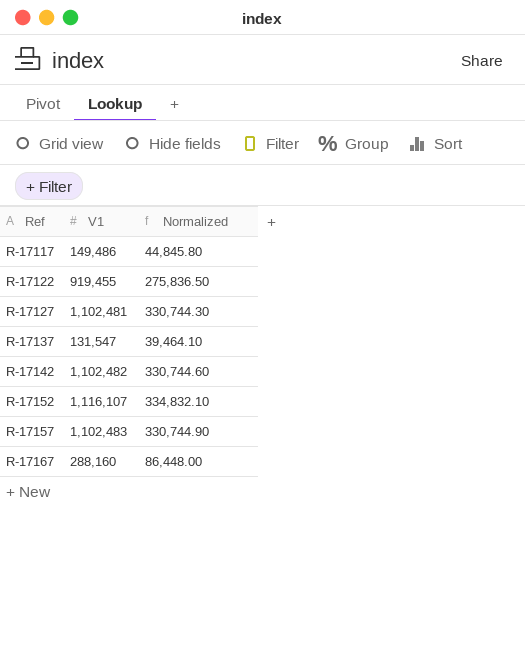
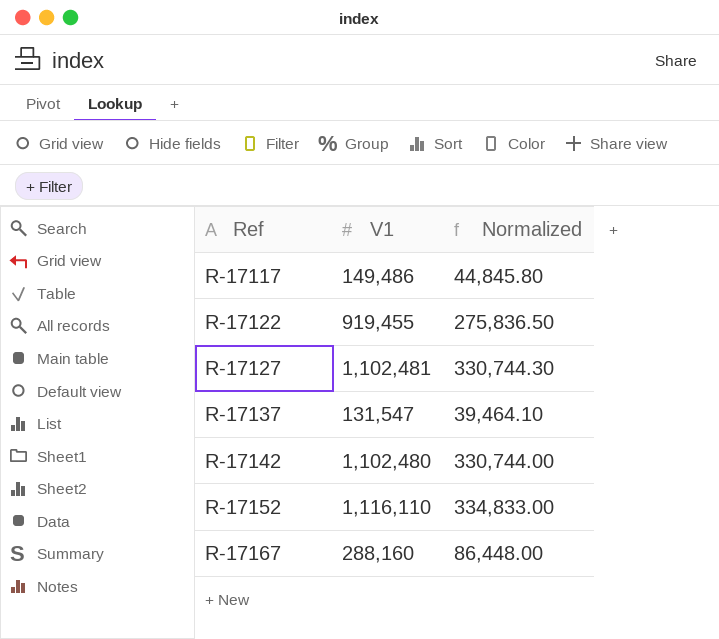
row R-17157: 1,102,483 | 330,744.90 -> none
R-17142 | V1: 1,102,482 -> 1,102,480
R-17142 | Normalized: 330,744.60 -> 330,744.00
R-17152 | V1: 1,116,107 -> 1,116,110
R-17152 | Normalized: 334,832.10 -> 334,833.00

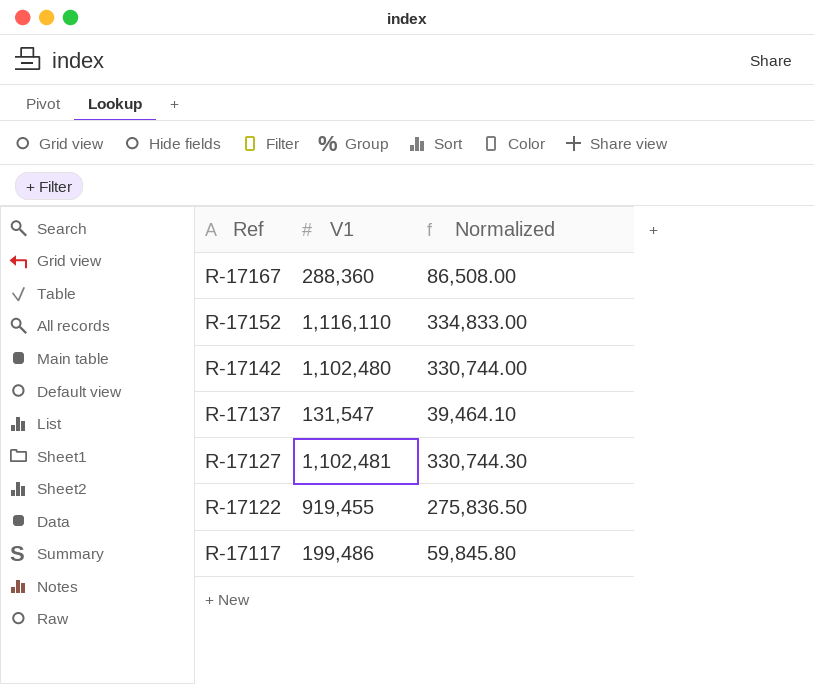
row order: Ref ascending -> Ref descending
R-17167 | V1: 288,160 -> 288,360
R-17167 | Normalized: 86,448.00 -> 86,508.00
R-17117 | V1: 149,486 -> 199,486
R-17117 | Normalized: 44,845.80 -> 59,845.80

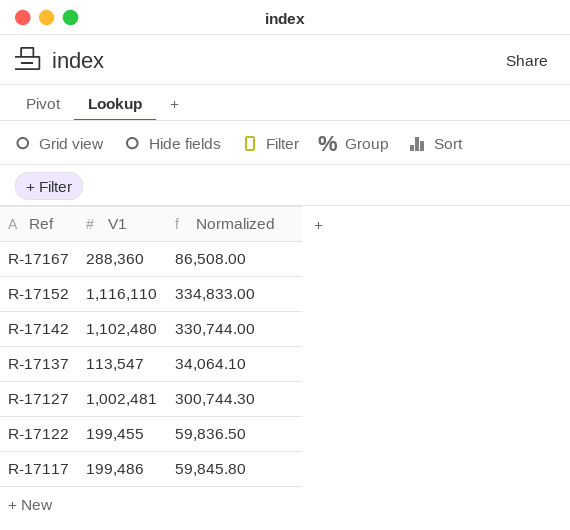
R-17137 | V1: 131,547 -> 113,547
R-17137 | Normalized: 39,464.10 -> 34,064.10
R-17127 | V1: 1,102,481 -> 1,002,481
R-17127 | Normalized: 330,744.30 -> 300,744.30
R-17122 | V1: 919,455 -> 199,455
R-17122 | Normalized: 275,836.50 -> 59,836.50

